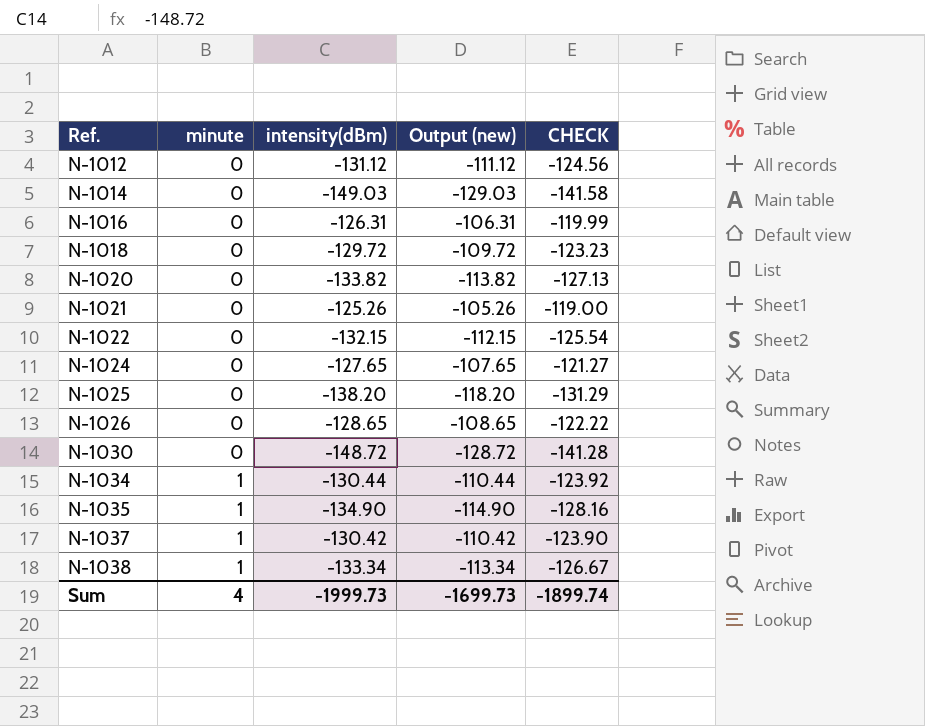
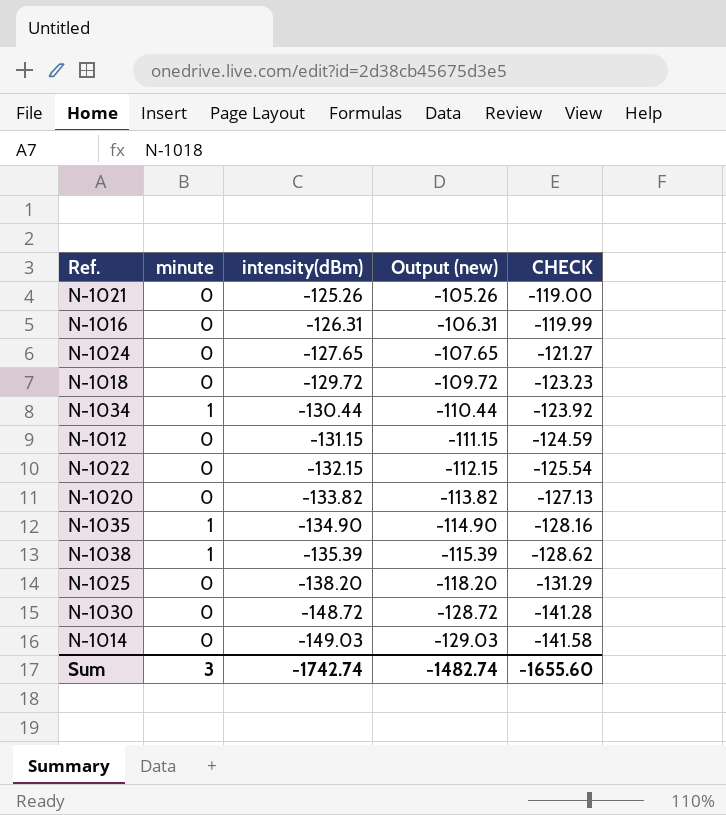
row order: Ref. ascending -> intensity(dBm) descending
row N-1026: 0 | -128.65 | -108.65 | -122.22 -> none
row N-1037: 1 | -130.42 | -110.42 | -123.90 -> none
N-1012 | intensity(dBm): -131.12 -> -131.15
N-1012 | Output (new): -111.12 -> -111.15
N-1012 | CHECK: -124.56 -> -124.59
N-1038 | intensity(dBm): -133.34 -> -135.39
N-1038 | Output (new): -113.34 -> -115.39
N-1038 | CHECK: -126.67 -> -128.62
Sum | minute: 4 -> 3
Sum | intensity(dBm): -1999.73 -> -1742.74
Sum | Output (new): -1699.73 -> -1482.74
Sum | CHECK: -1899.74 -> -1655.60

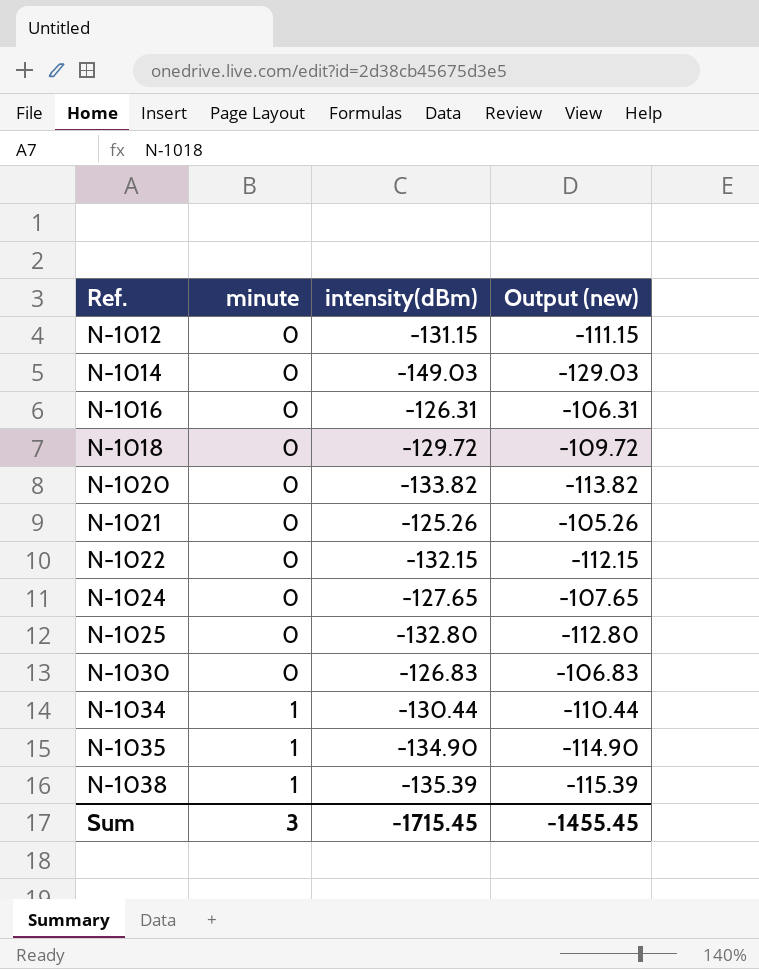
row order: intensity(dBm) descending -> Ref. ascending
column CHECK | formula: [intensity(dBm)] * 0.95 -> none
N-1025 | intensity(dBm): -138.20 -> -132.80
N-1025 | Output (new): -118.20 -> -112.80
N-1030 | intensity(dBm): -148.72 -> -126.83
N-1030 | Output (new): -128.72 -> -106.83
Sum | intensity(dBm): -1742.74 -> -1715.45
Sum | Output (new): -1482.74 -> -1455.45

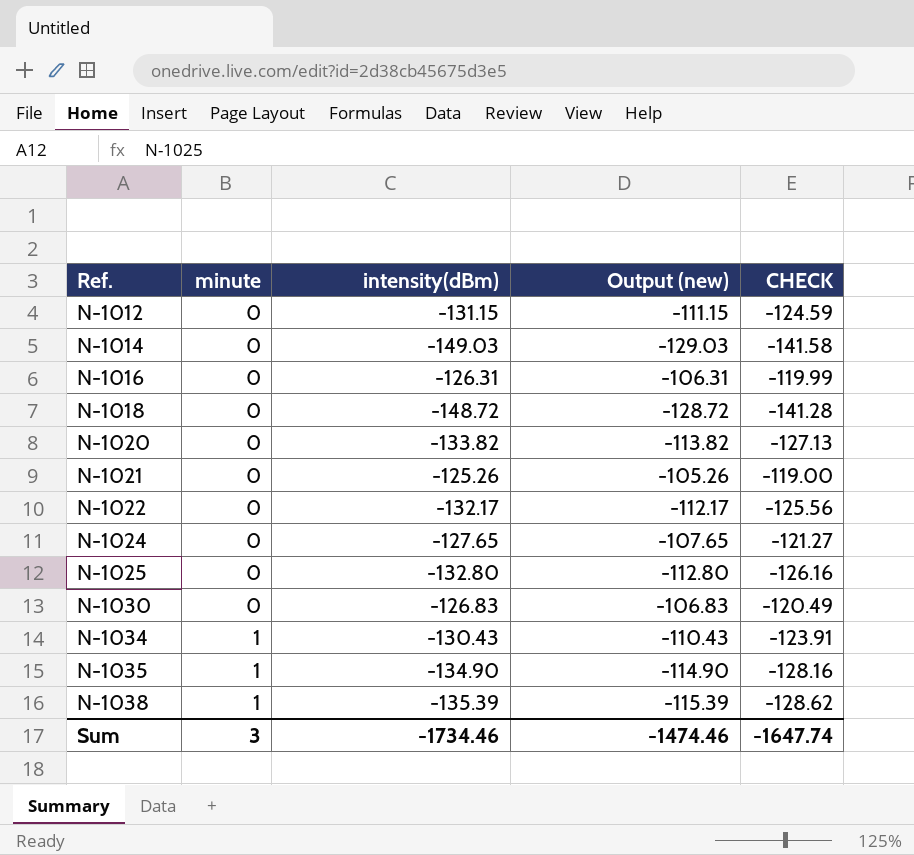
column CHECK | formula: none -> [intensity(dBm)] * 0.95
N-1018 | intensity(dBm): -129.72 -> -148.72
N-1018 | Output (new): -109.72 -> -128.72
N-1022 | intensity(dBm): -132.15 -> -132.17
N-1022 | Output (new): -112.15 -> -112.17
N-1034 | intensity(dBm): -130.44 -> -130.43
N-1034 | Output (new): -110.44 -> -110.43
Sum | intensity(dBm): -1715.45 -> -1734.46
Sum | Output (new): -1455.45 -> -1474.46

